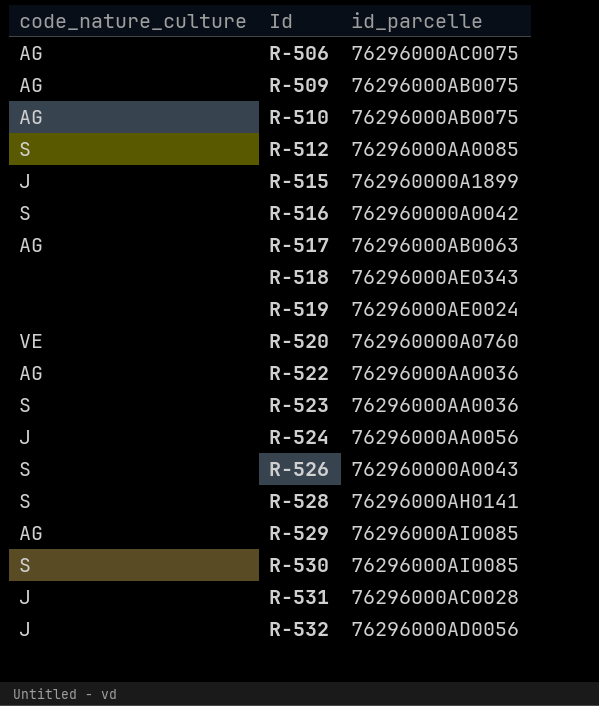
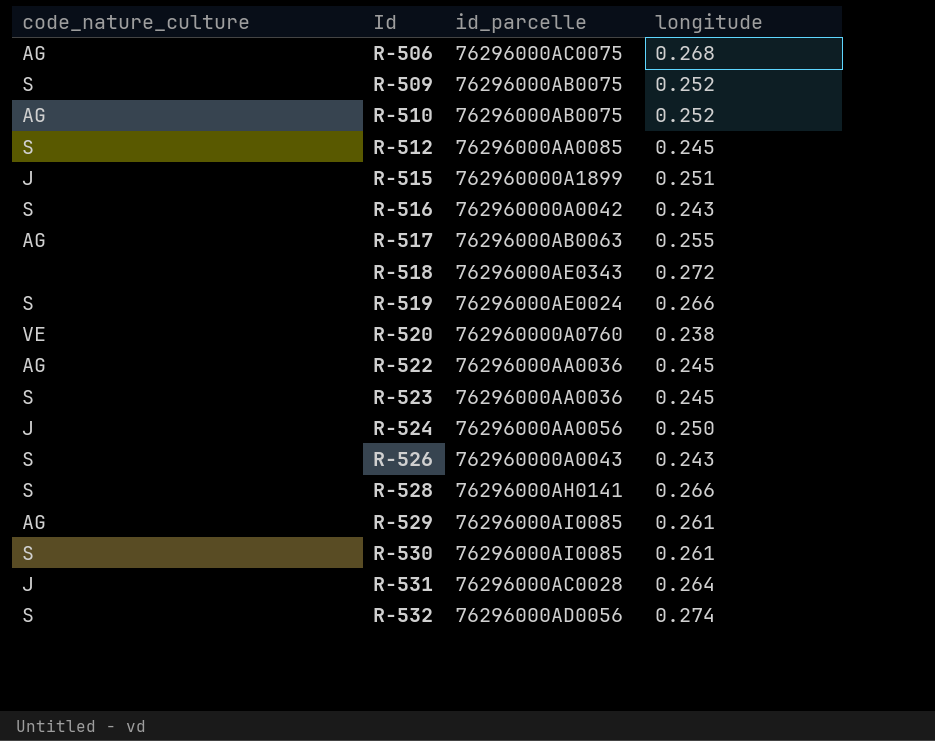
column longitude | position: none -> 4
R-509 | code_nature_culture: AG -> S
R-519 | code_nature_culture: none -> S
R-532 | code_nature_culture: J -> S

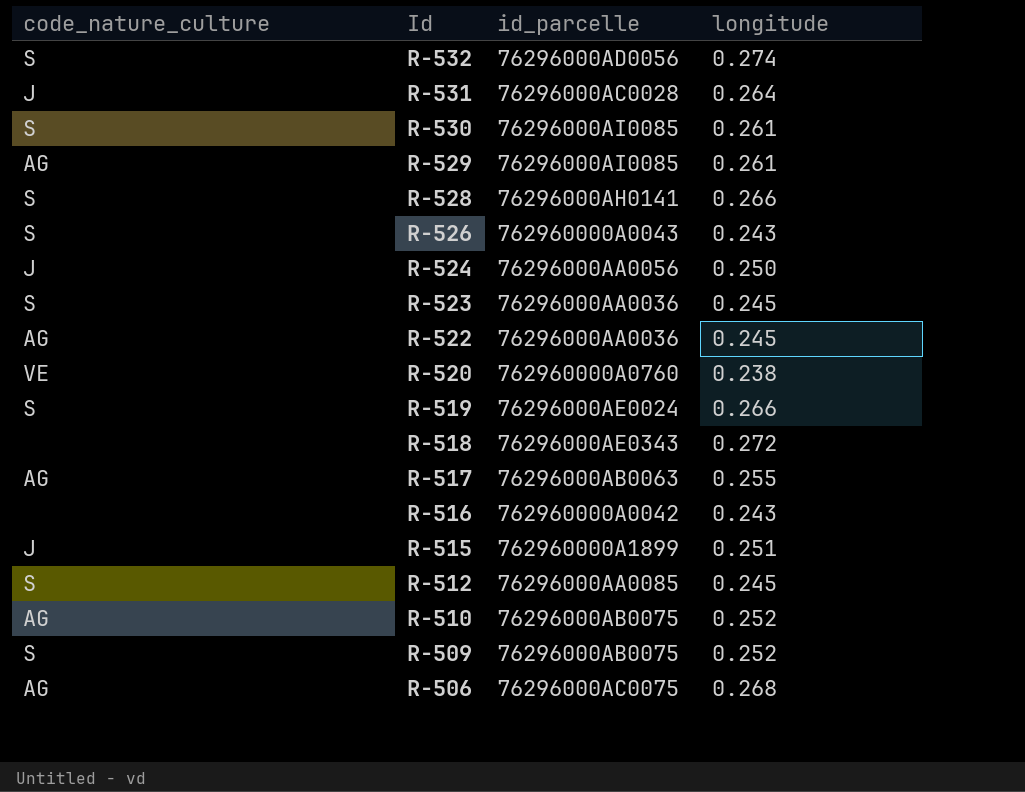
row order: Id ascending -> Id descending
R-516 | code_nature_culture: S -> none

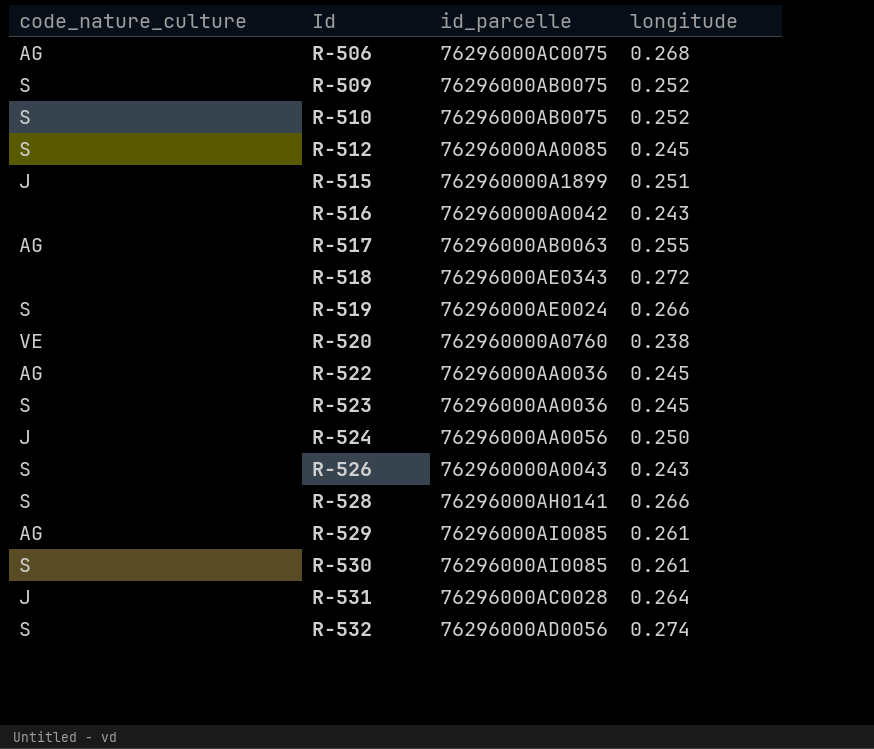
row order: Id descending -> Id ascending
R-510 | code_nature_culture: AG -> S

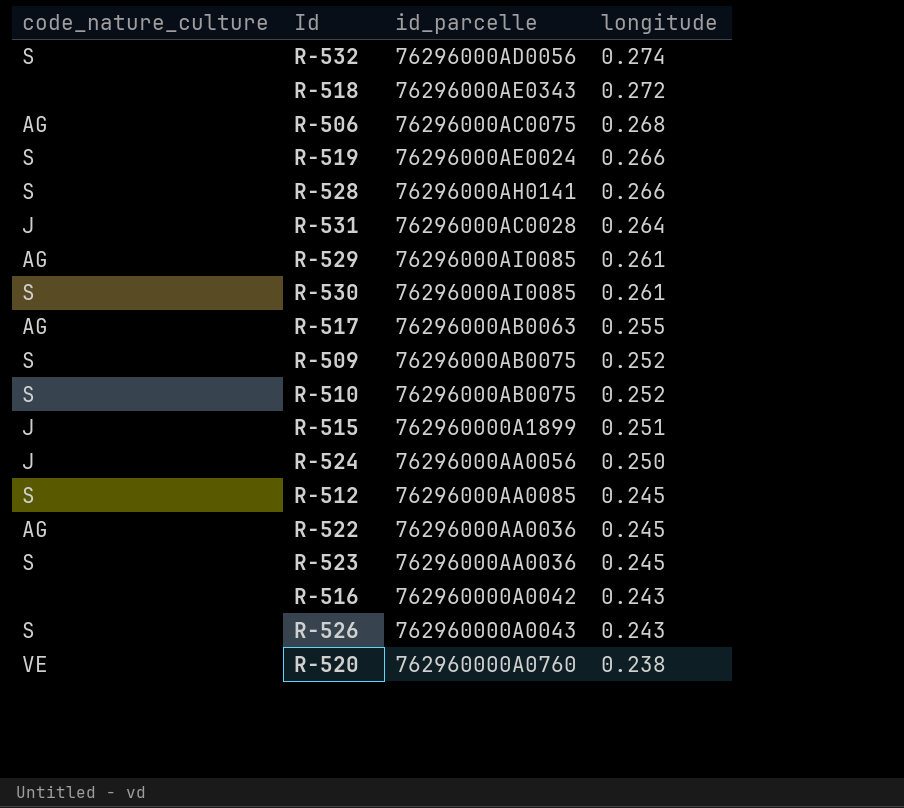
row order: Id ascending -> longitude descending

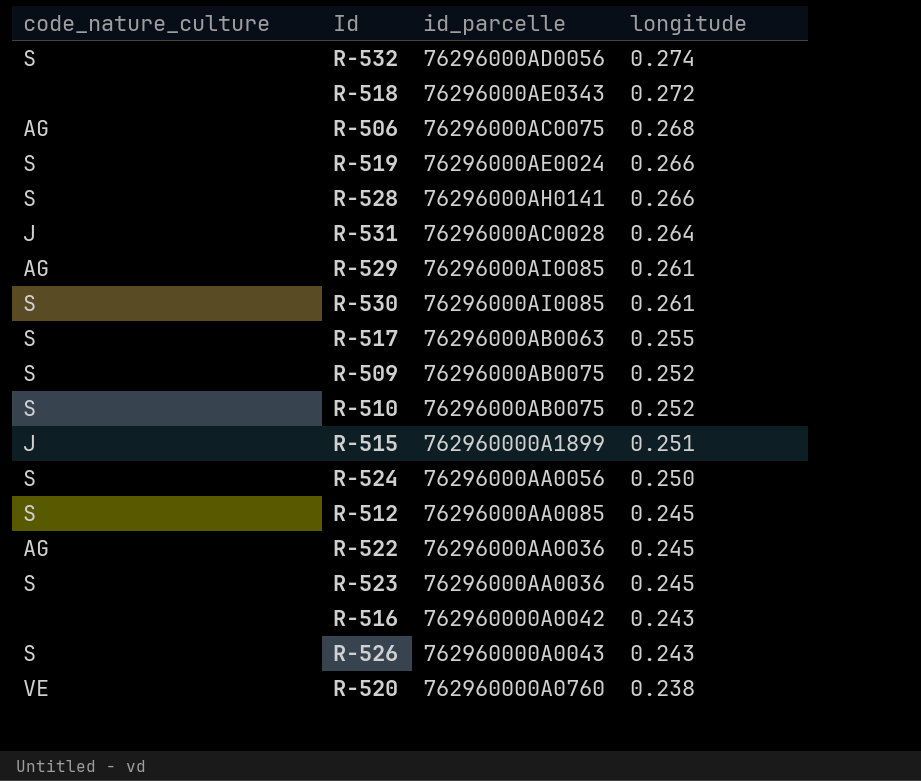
R-517 | code_nature_culture: AG -> S
R-524 | code_nature_culture: J -> S

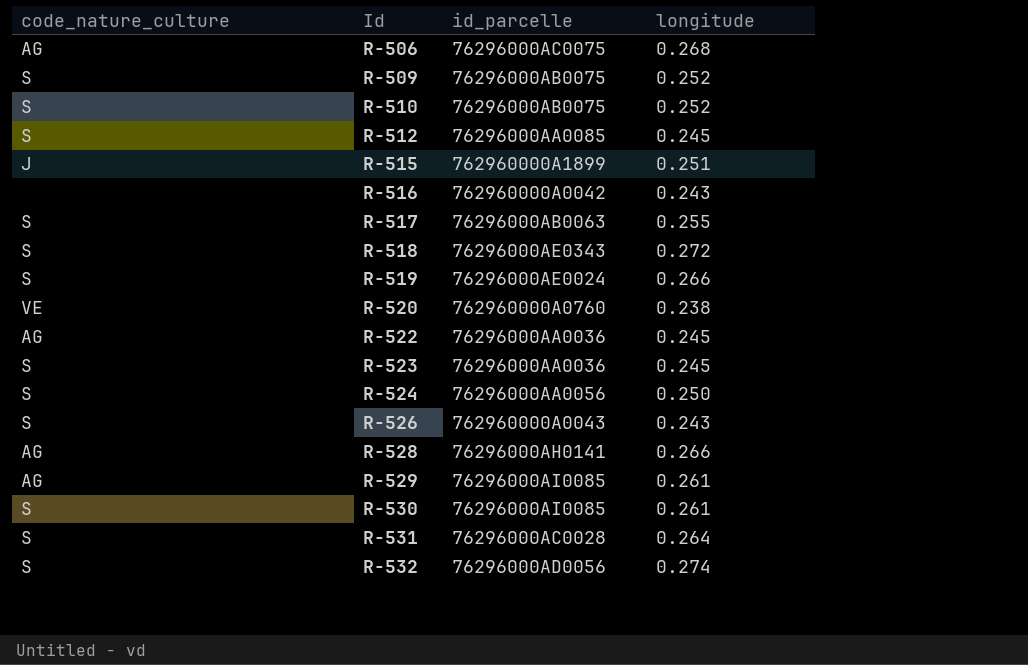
row order: longitude descending -> Id ascending
R-518 | code_nature_culture: none -> S
R-528 | code_nature_culture: S -> AG
R-531 | code_nature_culture: J -> S

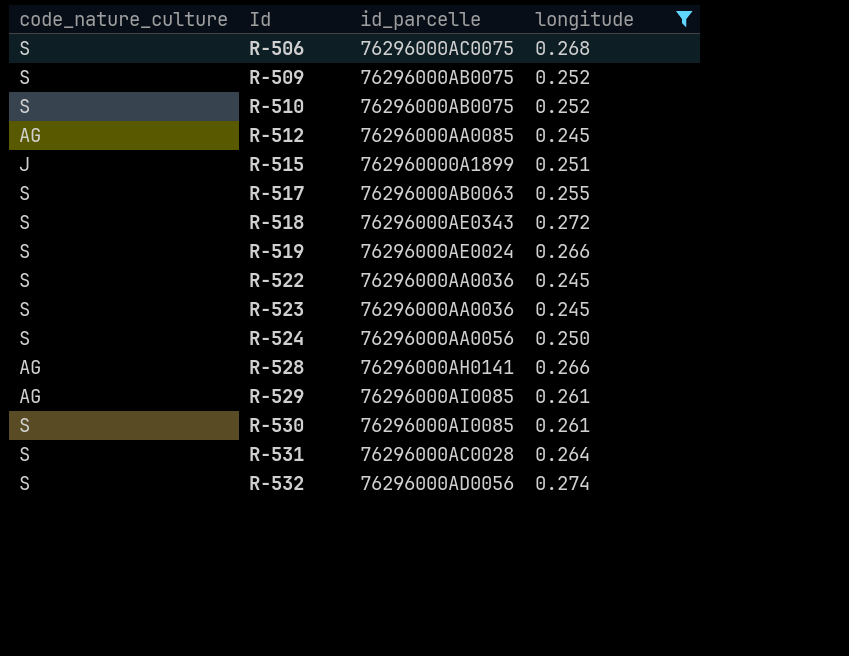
filter: none -> longitude >= 0.245
R-506 | code_nature_culture: AG -> S
R-512 | code_nature_culture: S -> AG
R-522 | code_nature_culture: AG -> S

